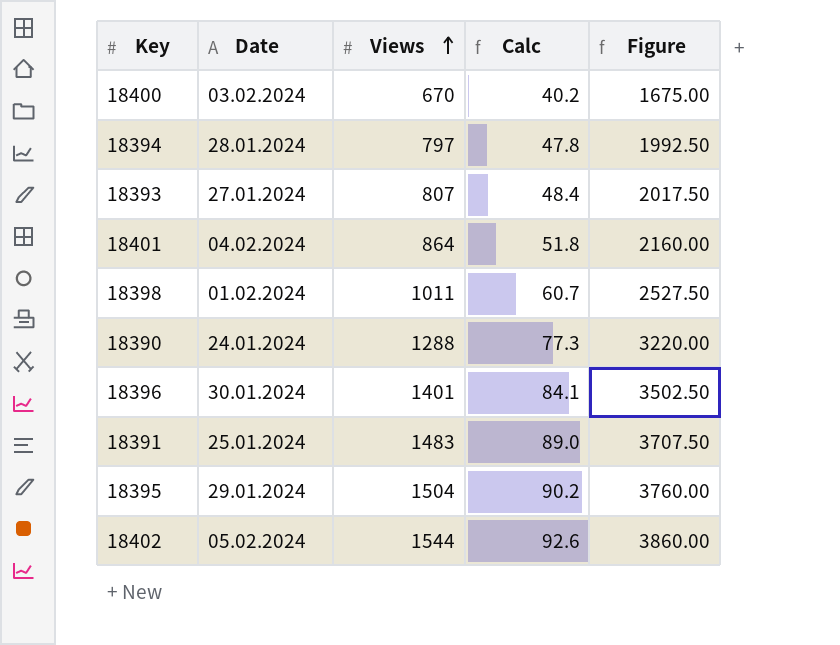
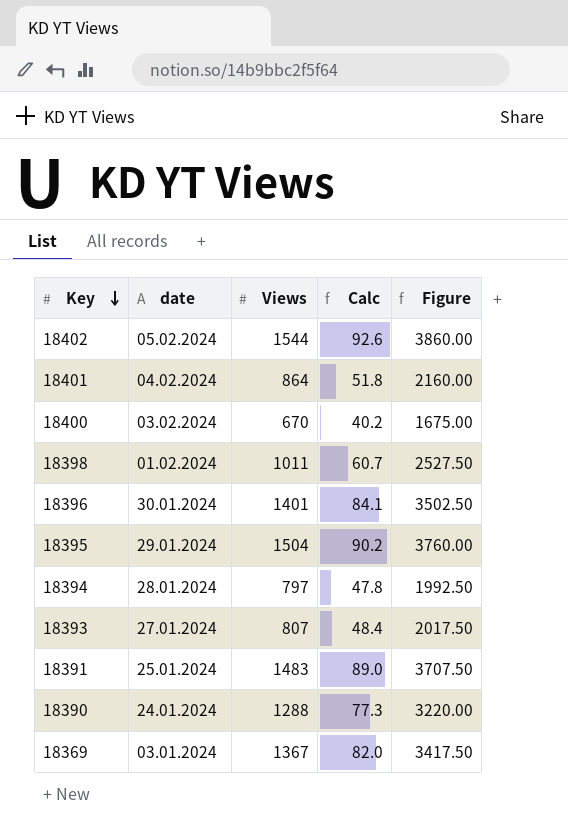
row order: Views ascending -> Key descending
column name: Date -> date
row 18369: none -> 03.01.2024 | 1367 | 82.0 | 3417.50

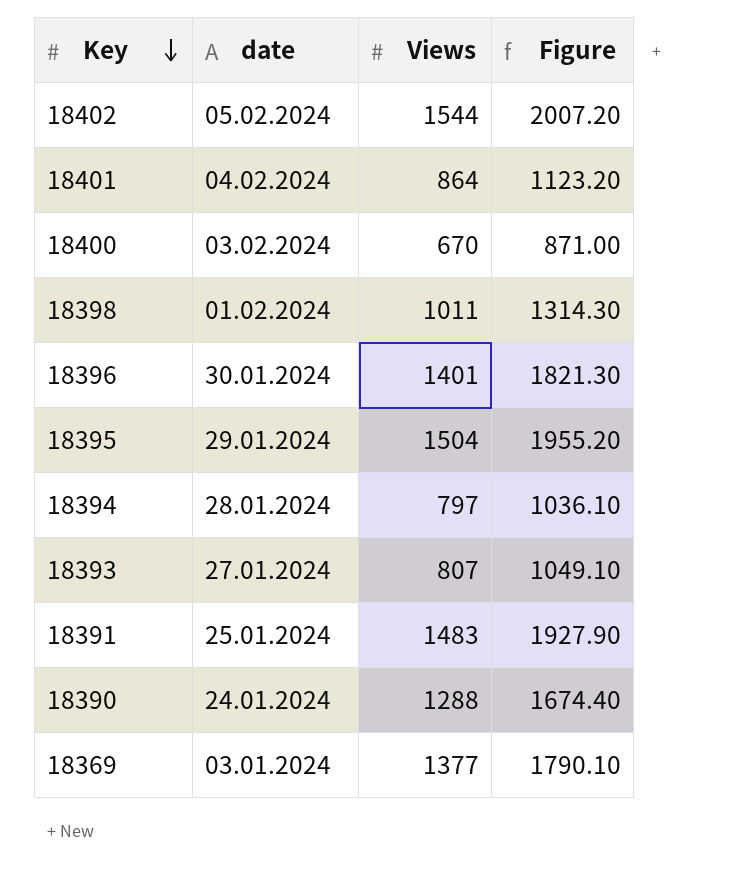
column Calc | formula: [Views] * 0.06 -> none
column Figure | formula: [Views] * 2.5 -> [Views] * 1.3
18369 | Views: 1367 -> 1377

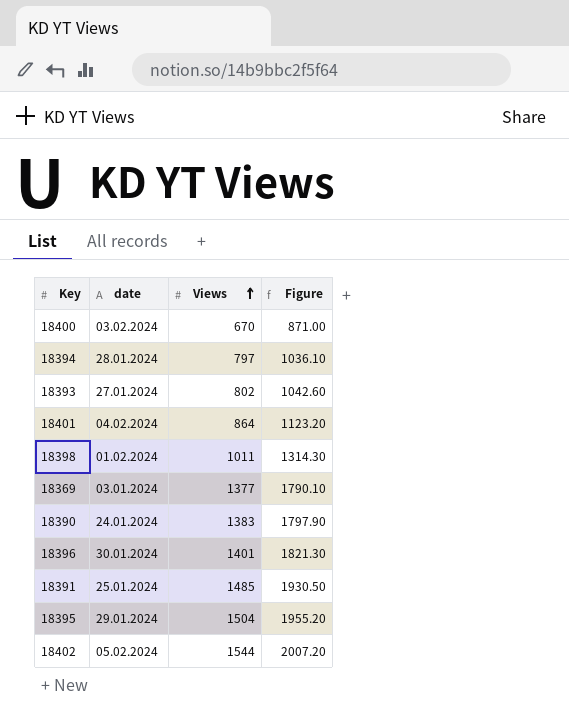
row order: Key descending -> Views ascending
18393 | Views: 807 -> 802
18393 | Figure: 1049.10 -> 1042.60
18390 | Views: 1288 -> 1383
18390 | Figure: 1674.40 -> 1797.90
18391 | Views: 1483 -> 1485
18391 | Figure: 1927.90 -> 1930.50

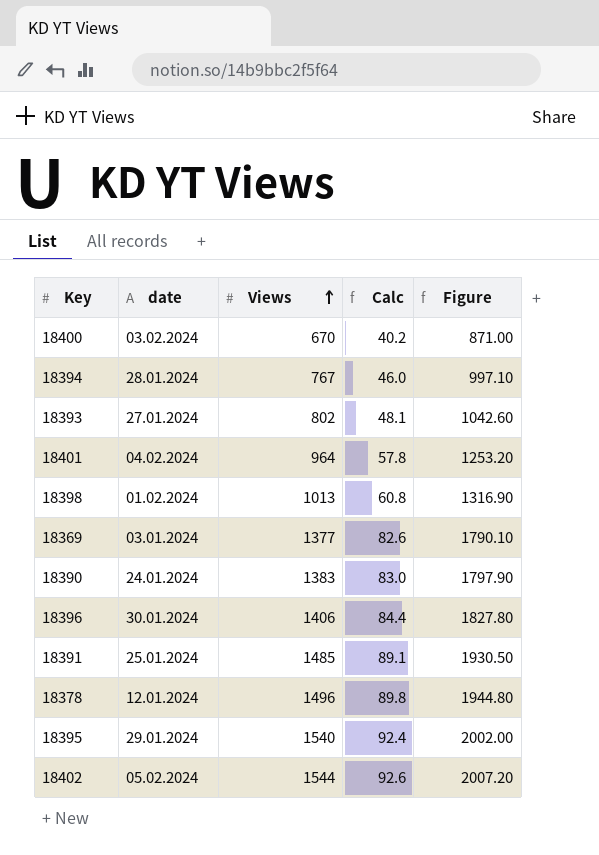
column Calc | formula: none -> [Views] * 0.06
18394 | Views: 797 -> 767
18394 | Figure: 1036.10 -> 997.10
18401 | Views: 864 -> 964
18401 | Figure: 1123.20 -> 1253.20
18398 | Views: 1011 -> 1013
18398 | Figure: 1314.30 -> 1316.90
18396 | Views: 1401 -> 1406
18396 | Figure: 1821.30 -> 1827.80
row 18378: none -> 12.01.2024 | 1496 | 89.8 | 1944.80
18395 | Views: 1504 -> 1540
18395 | Figure: 1955.20 -> 2002.00

